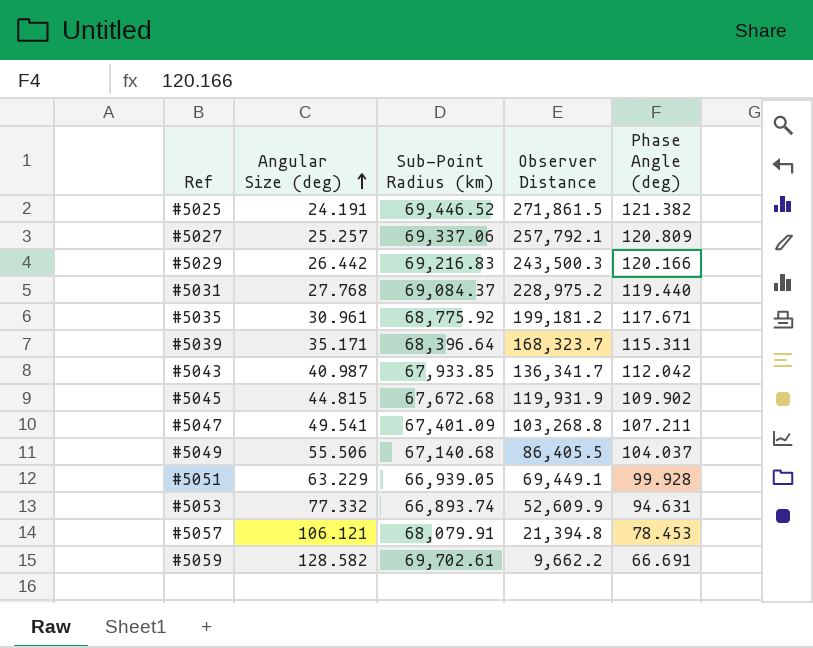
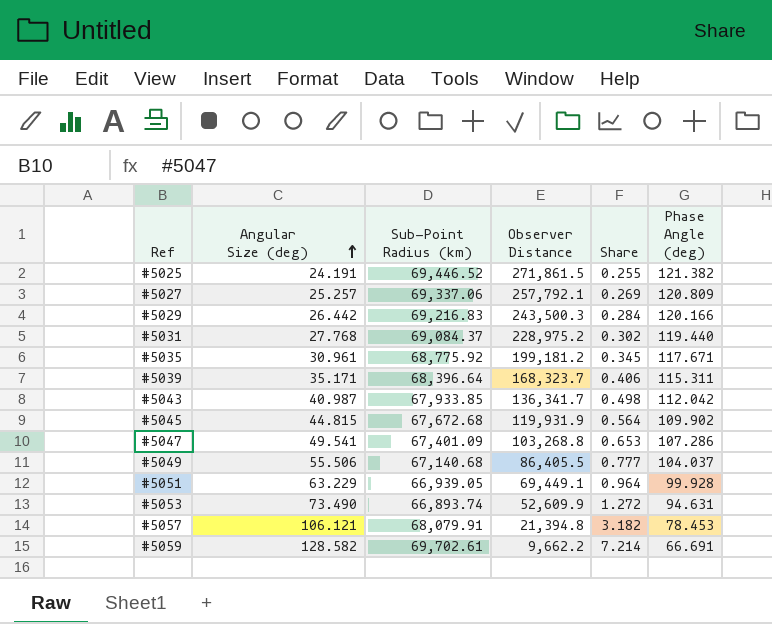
column Share | formula: none -> [Sub-Point Radius (km)] / [Observer Distance]
#5047 | Phase Angle (deg): 107.211 -> 107.286
#5053 | Angular Size (deg): 77.332 -> 73.490

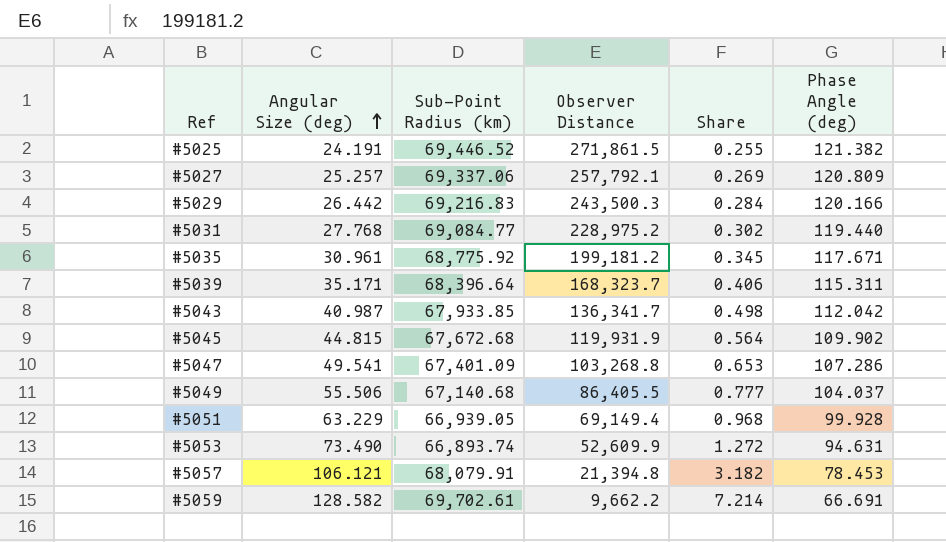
#5031 | Sub-Point Radius (km): 69,084.37 -> 69,084.77
#5051 | Observer Distance: 69,449.1 -> 69,149.4
#5051 | Share: 0.964 -> 0.968

